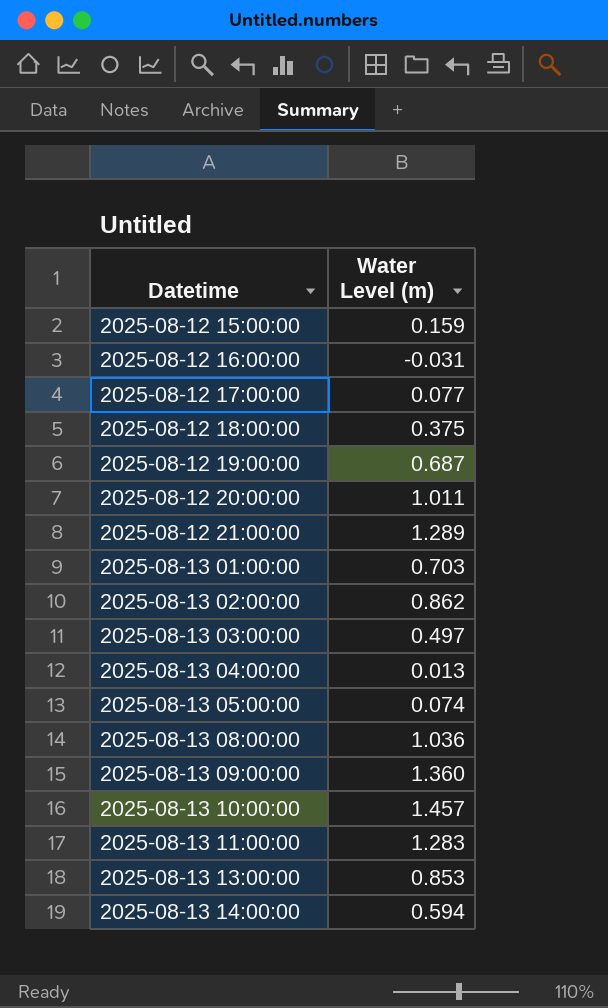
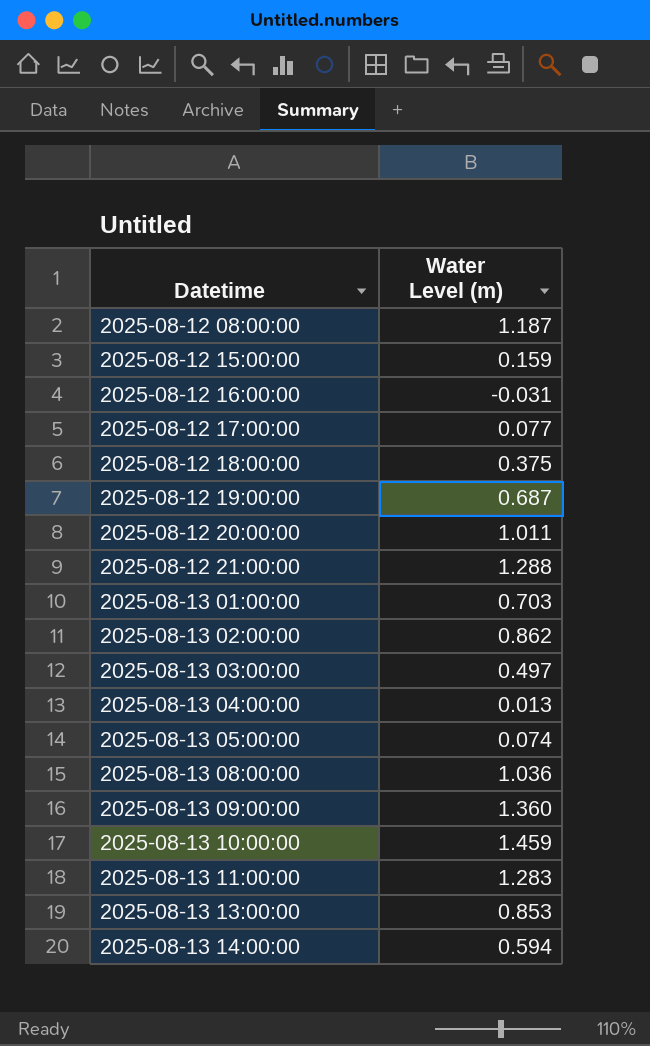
row 2025-08-12 08:00:00: none -> 1.187
2025-08-12 21:00:00 | Water Level (m): 1.289 -> 1.288
2025-08-13 10:00:00 | Water Level (m): 1.457 -> 1.459

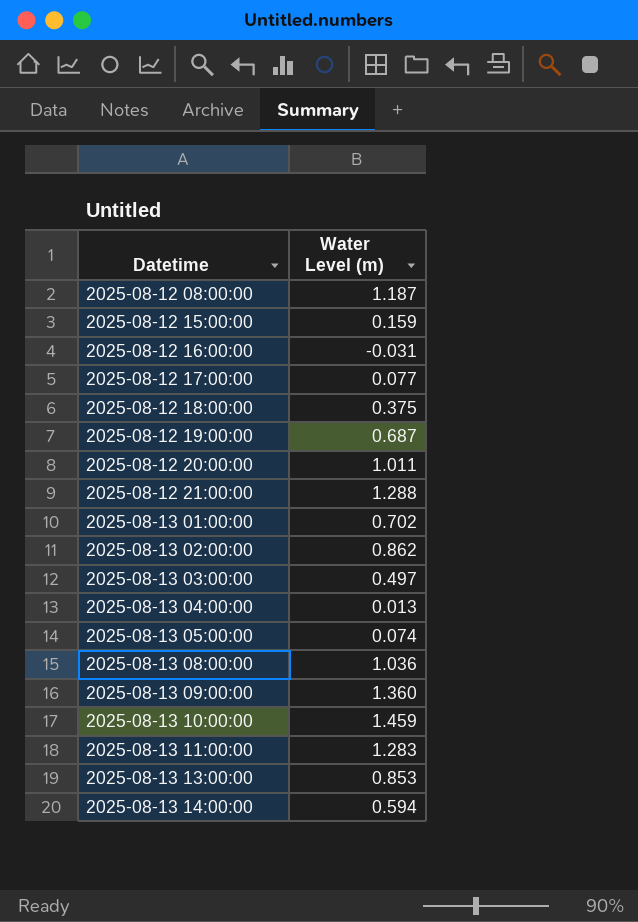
2025-08-13 01:00:00 | Water Level (m): 0.703 -> 0.702

